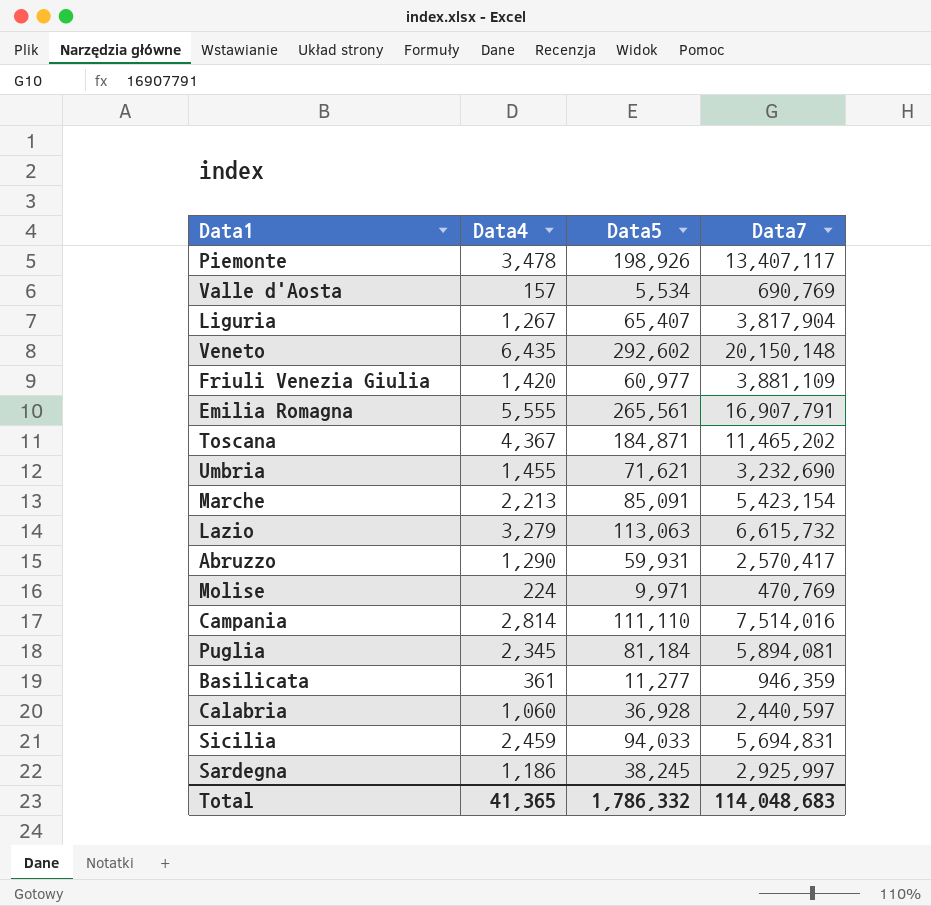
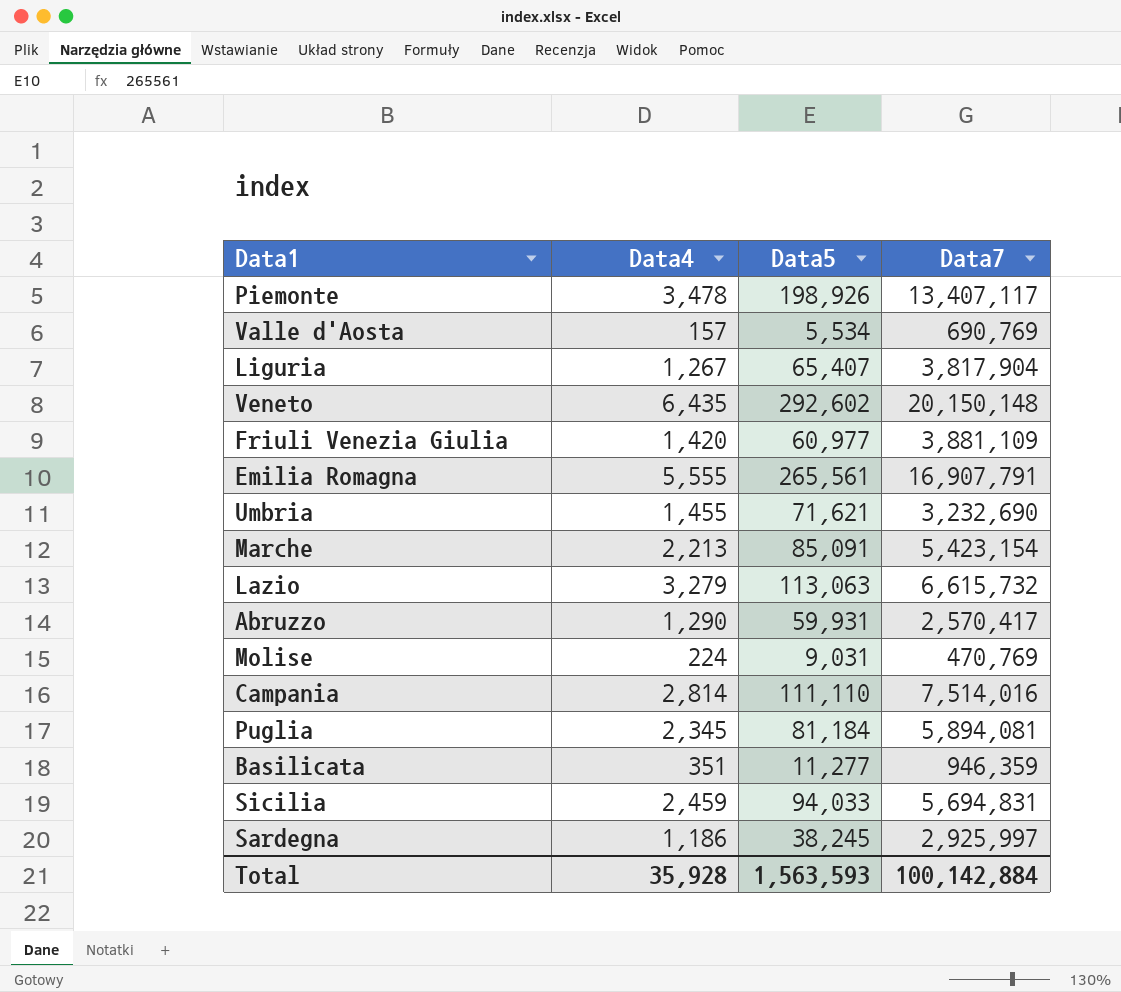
row Toscana: 4,367 | 184,871 | 11,465,202 -> none
row Calabria: 1,060 | 36,928 | 2,440,597 -> none
Molise | Data5: 9,971 -> 9,031
Basilicata | Data4: 361 -> 351
Total | Data4: 41,365 -> 35,928
Total | Data5: 1,786,332 -> 1,563,593
Total | Data7: 114,048,683 -> 100,142,884

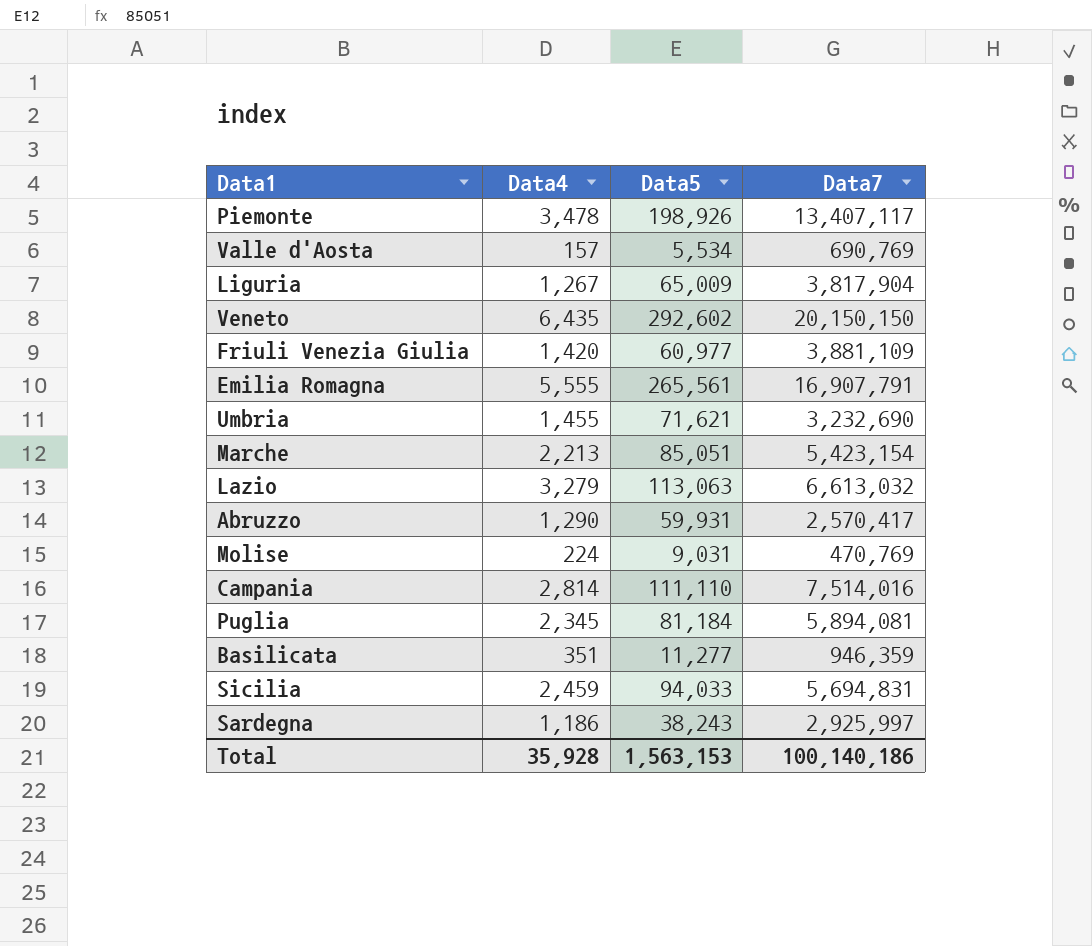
Liguria | Data5: 65,407 -> 65,009
Veneto | Data7: 20,150,148 -> 20,150,150
Marche | Data5: 85,091 -> 85,051
Lazio | Data7: 6,615,732 -> 6,613,032
Sardegna | Data5: 38,245 -> 38,243
Total | Data5: 1,563,593 -> 1,563,153
Total | Data7: 100,142,884 -> 100,140,186

